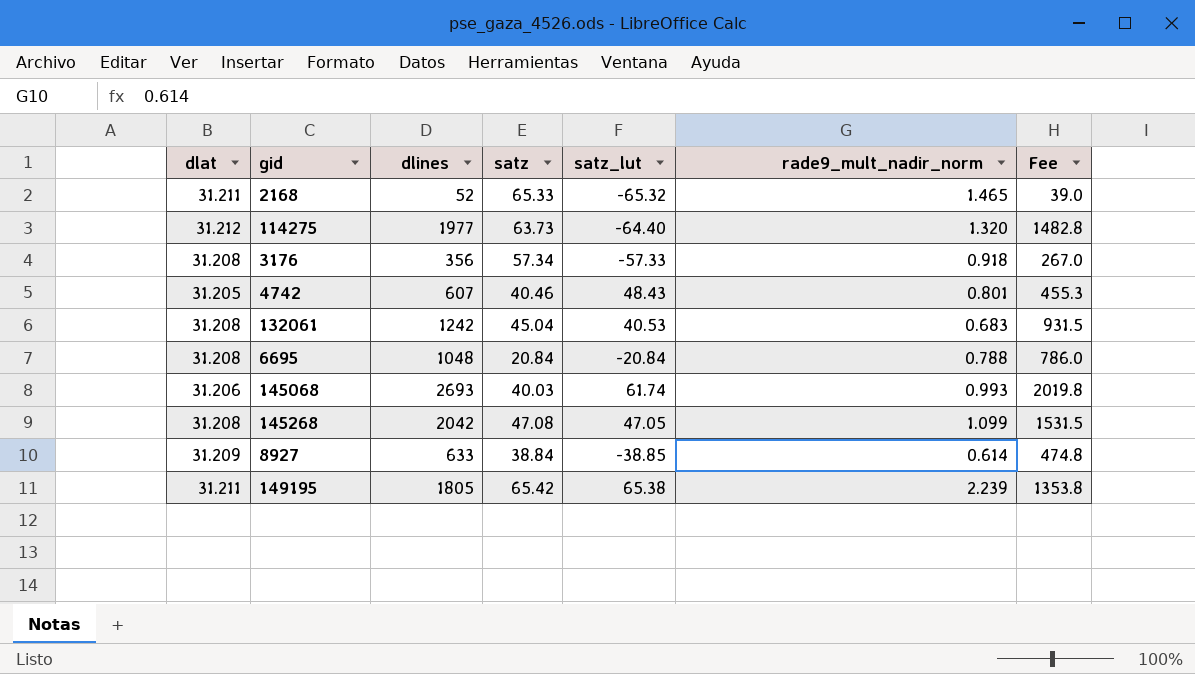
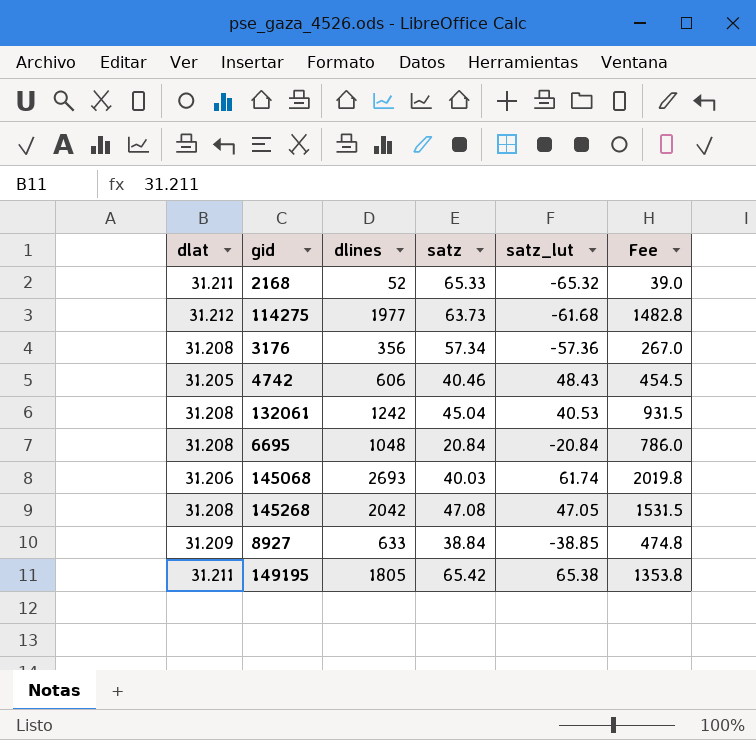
column rade9_mult_nadir_norm | position: 6 -> none
114275 | satz_lut: -64.40 -> -61.68
3176 | satz_lut: -57.33 -> -57.36
4742 | dlines: 607 -> 606
4742 | Fee: 455.3 -> 454.5

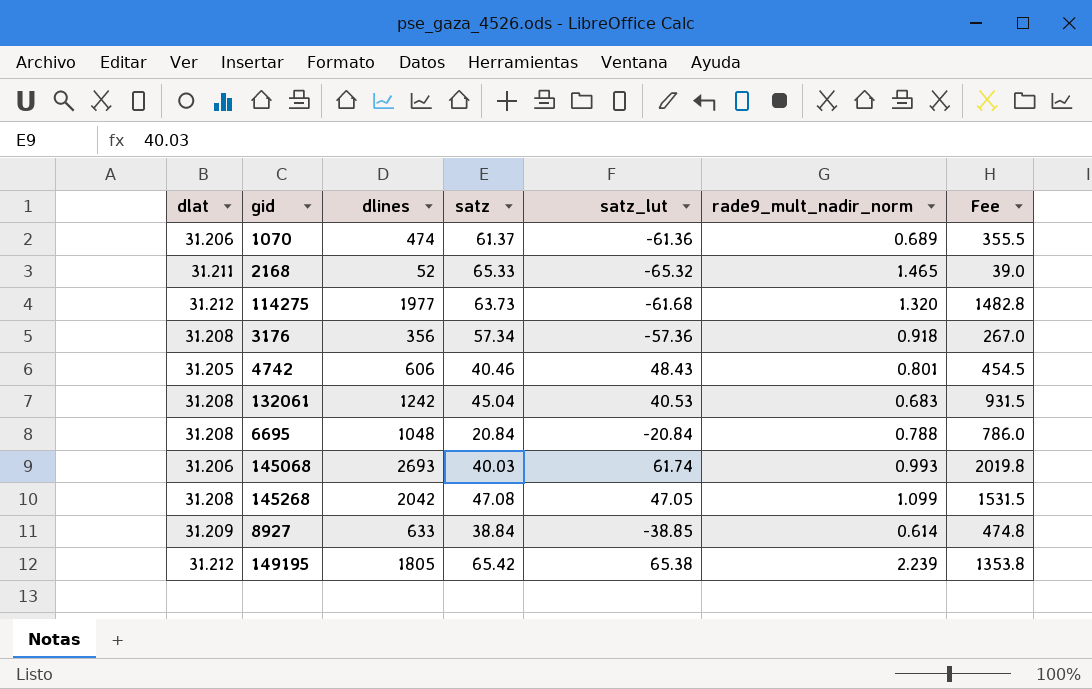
column rade9_mult_nadir_norm | position: none -> 6
row 1070: none -> 31.206 | 474 | 61.37 | -61.36 | 0.689 | 355.5
149195 | dlat: 31.211 -> 31.212

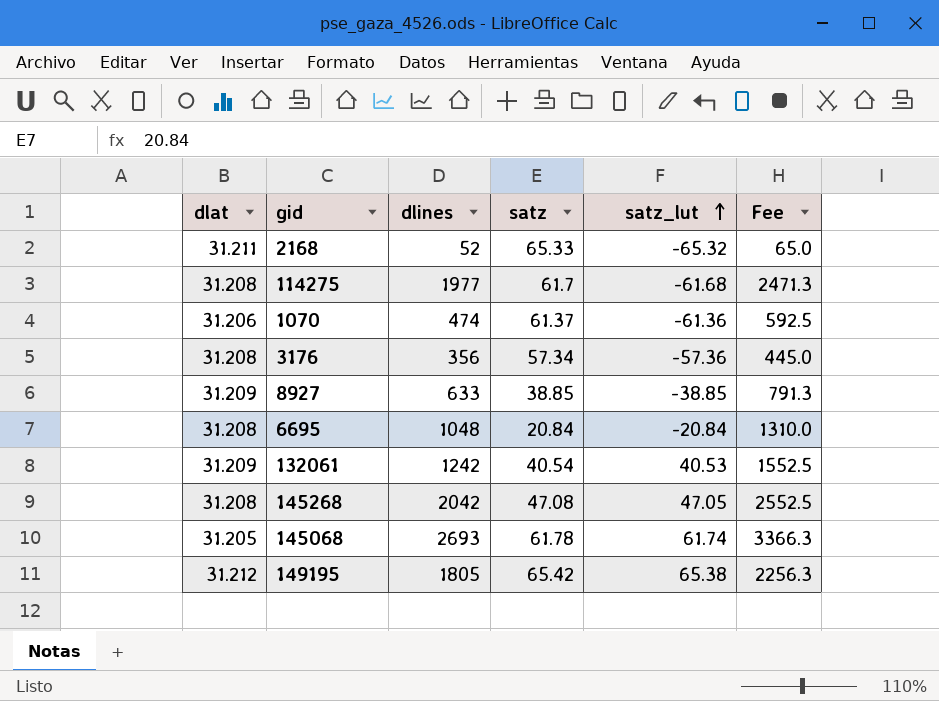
row order: none -> satz_lut ascending
column rade9_mult_nadir_norm | position: 6 -> none
column Fee | formula: [dlines] * 0.75 -> [dlines] * 1.25
row 4742: 31.205 | 606 | 40.46 | 48.43 | 0.801 | 454.5 -> none
114275 | dlat: 31.212 -> 31.208
114275 | satz: 63.73 -> 61.7
8927 | satz: 38.84 -> 38.85
132061 | dlat: 31.208 -> 31.209
132061 | satz: 45.04 -> 40.54
145068 | dlat: 31.206 -> 31.205
145068 | satz: 40.03 -> 61.78

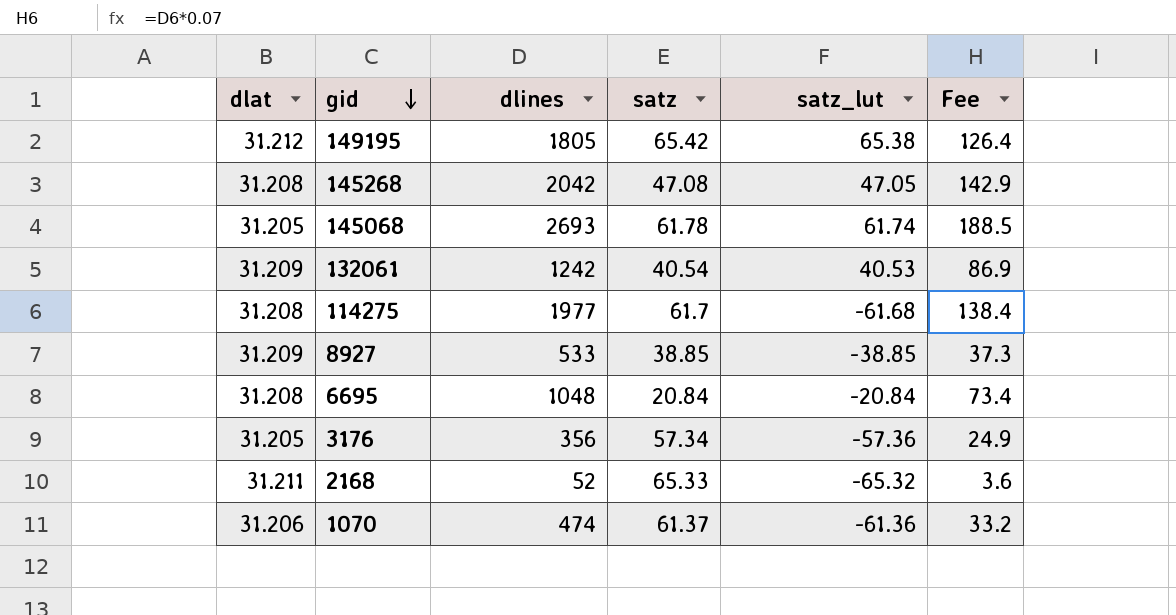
row order: satz_lut ascending -> gid descending
column Fee | formula: [dlines] * 1.25 -> [dlines] * 0.07
8927 | dlines: 633 -> 533
3176 | dlat: 31.208 -> 31.205

